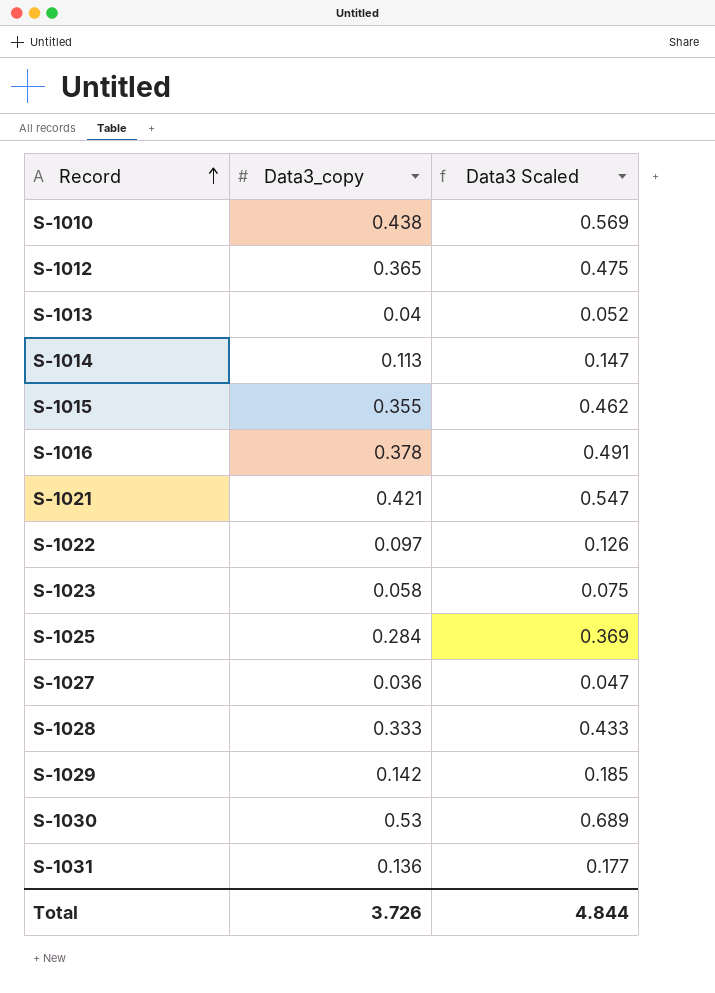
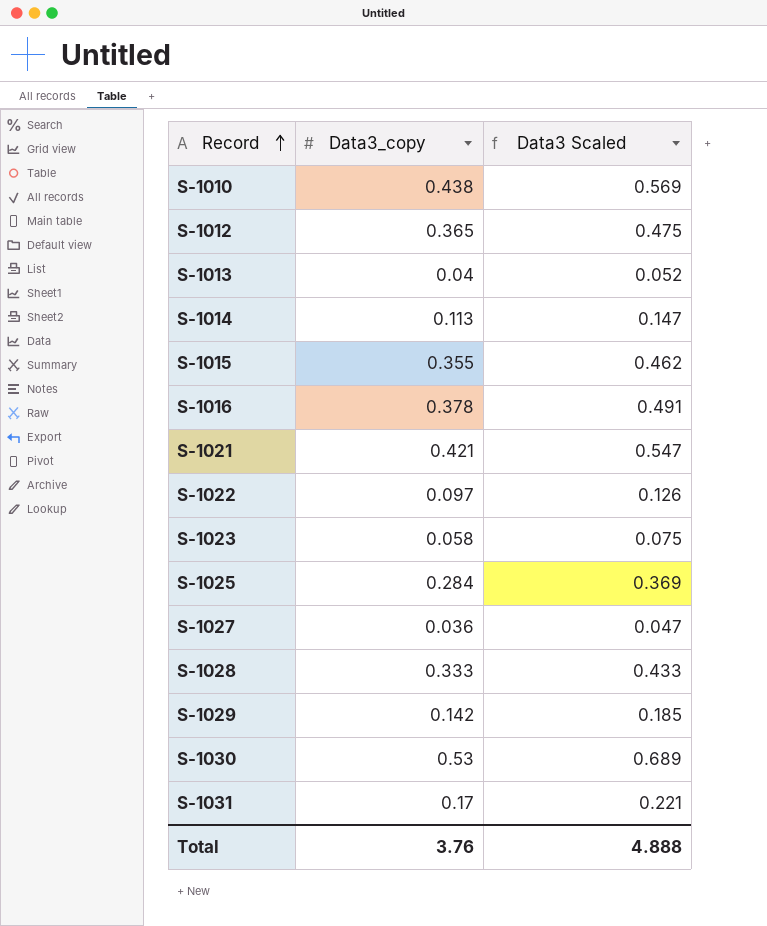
S-1031 | Data3_copy: 0.136 -> 0.17
S-1031 | Data3 Scaled: 0.177 -> 0.221
Total | Data3_copy: 3.726 -> 3.76
Total | Data3 Scaled: 4.844 -> 4.888

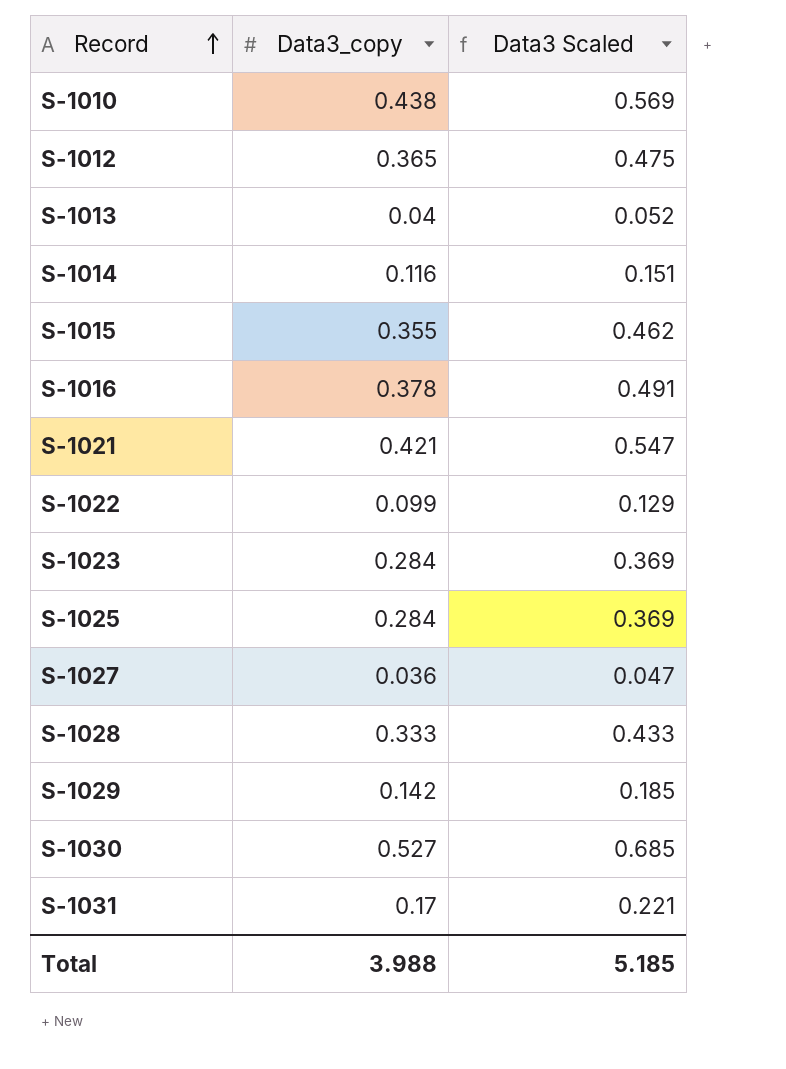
S-1014 | Data3_copy: 0.113 -> 0.116
S-1014 | Data3 Scaled: 0.147 -> 0.151
S-1022 | Data3_copy: 0.097 -> 0.099
S-1022 | Data3 Scaled: 0.126 -> 0.129
S-1023 | Data3_copy: 0.058 -> 0.284
S-1023 | Data3 Scaled: 0.075 -> 0.369
S-1030 | Data3_copy: 0.53 -> 0.527
S-1030 | Data3 Scaled: 0.689 -> 0.685
Total | Data3_copy: 3.76 -> 3.988
Total | Data3 Scaled: 4.888 -> 5.185

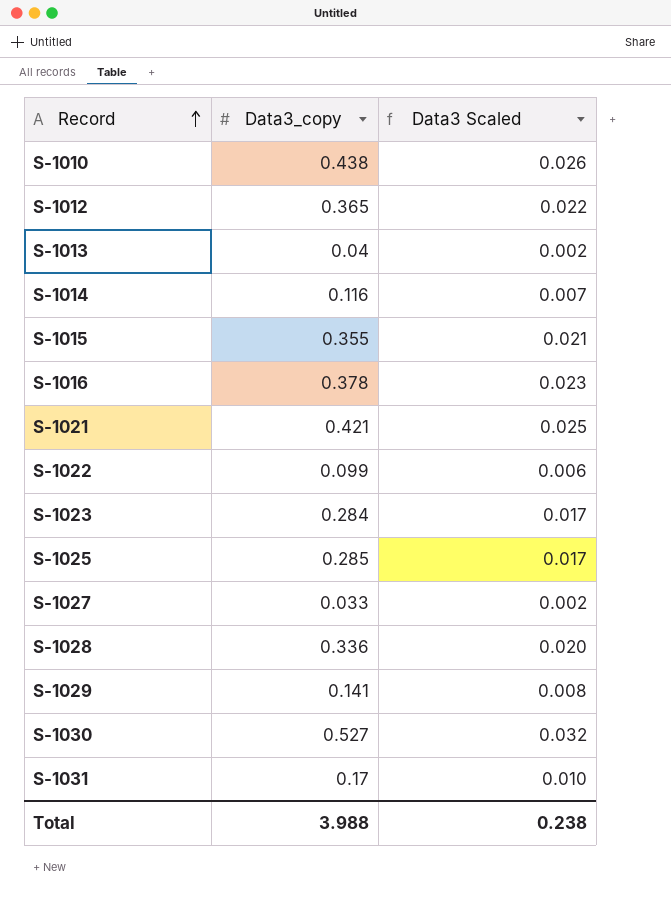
column Data3 Scaled | formula: [Data3_copy] * 1.3 -> [Data3_copy] * 0.06
S-1025 | Data3_copy: 0.284 -> 0.285
S-1027 | Data3_copy: 0.036 -> 0.033
S-1028 | Data3_copy: 0.333 -> 0.336
S-1029 | Data3_copy: 0.142 -> 0.141
Total | Data3 Scaled: 5.185 -> 0.238

